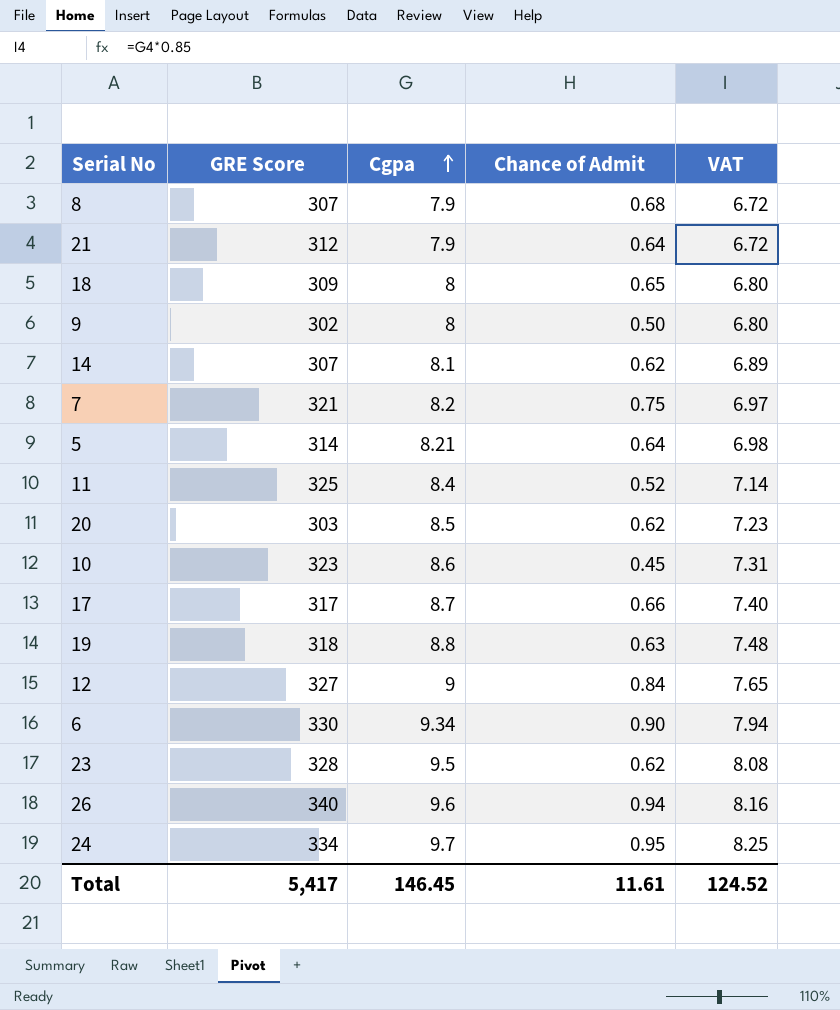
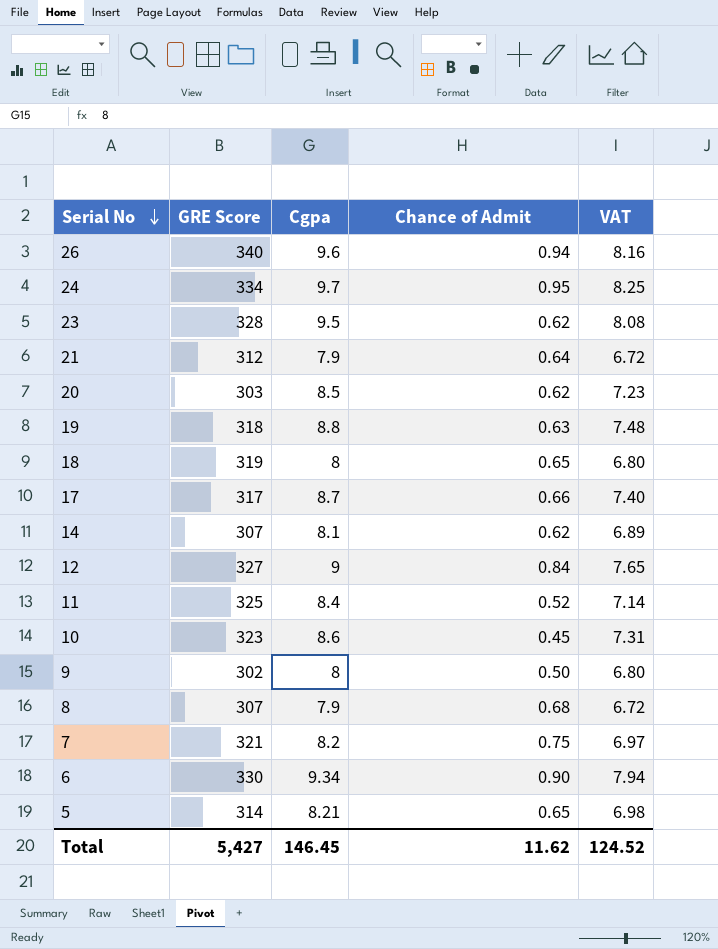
row order: Cgpa ascending -> Serial No descending
18 | GRE Score: 309 -> 319
5 | Chance of Admit: 0.64 -> 0.65
Total | GRE Score: 5,417 -> 5,427
Total | Chance of Admit: 11.61 -> 11.62

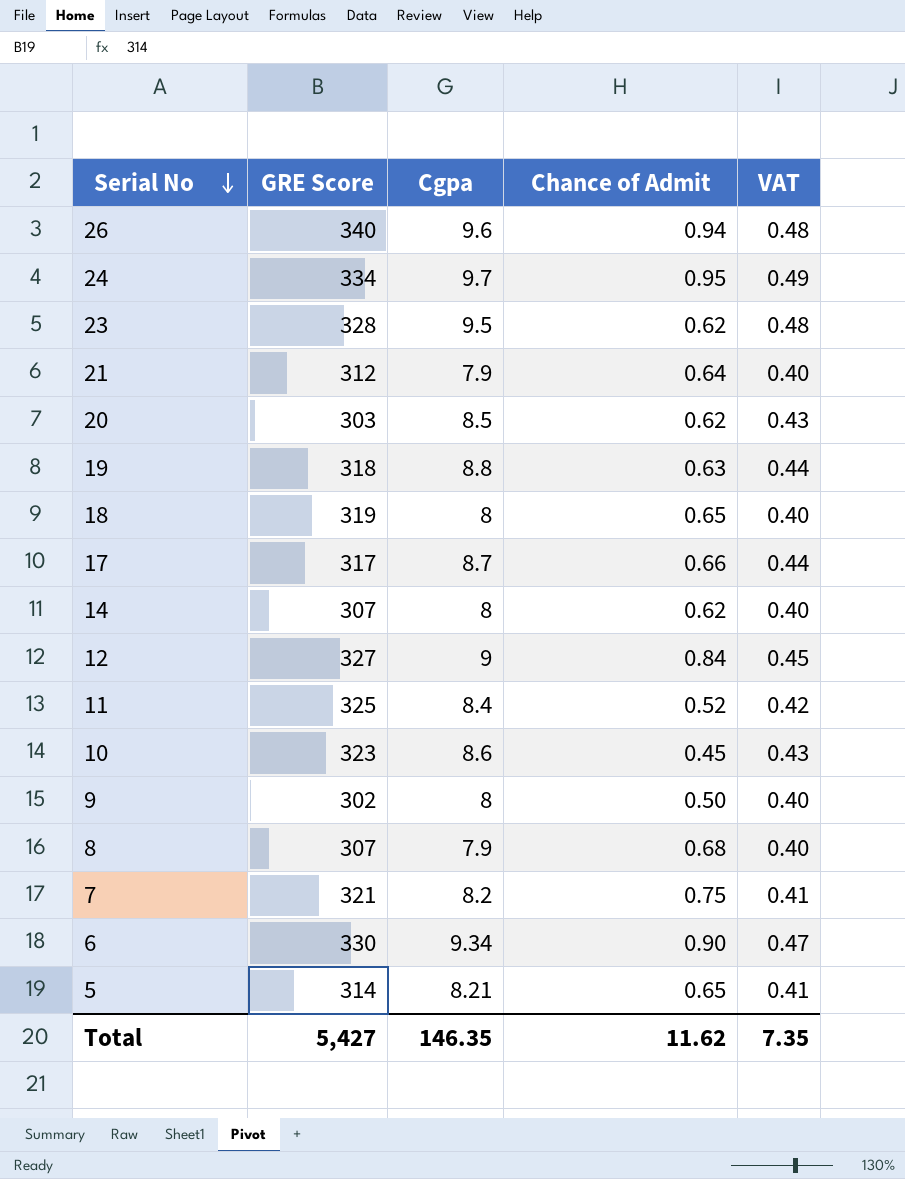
column VAT | formula: [Cgpa] * 0.85 -> [Cgpa] * 0.05
14 | Cgpa: 8.1 -> 8
Total | Cgpa: 146.45 -> 146.35
Total | VAT: 124.52 -> 7.35

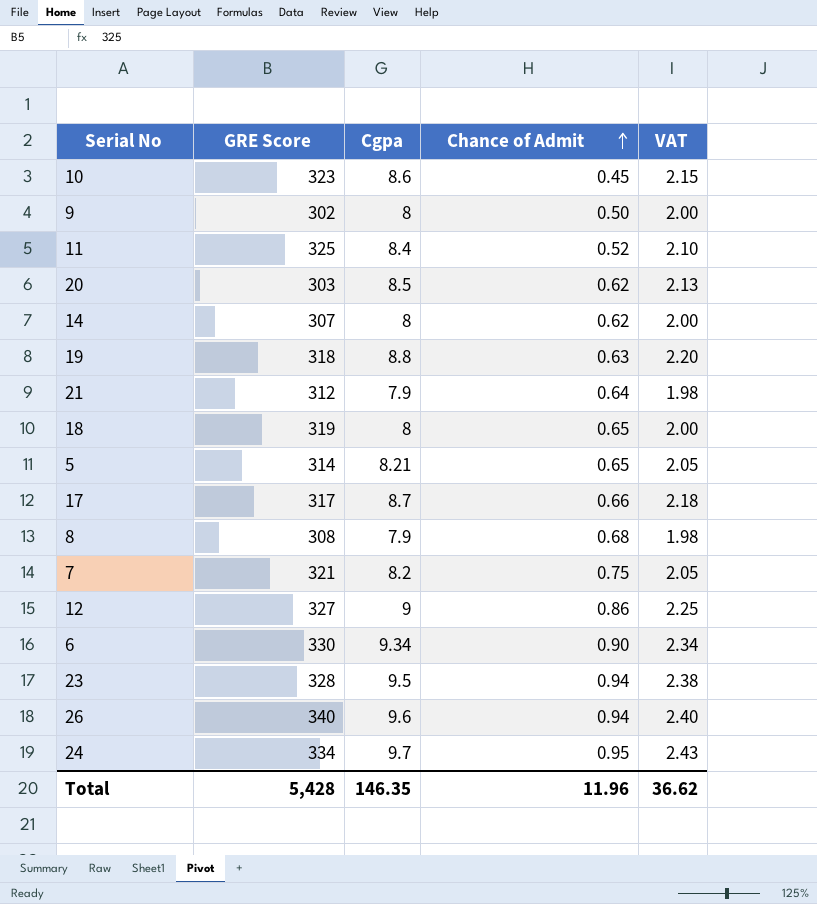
row order: Serial No descending -> Chance of Admit ascending
column VAT | formula: [Cgpa] * 0.05 -> [Cgpa] * 0.25
8 | GRE Score: 307 -> 308
12 | Chance of Admit: 0.84 -> 0.86
23 | Chance of Admit: 0.62 -> 0.94
Total | GRE Score: 5,427 -> 5,428
Total | Chance of Admit: 11.62 -> 11.96
Total | VAT: 7.35 -> 36.62

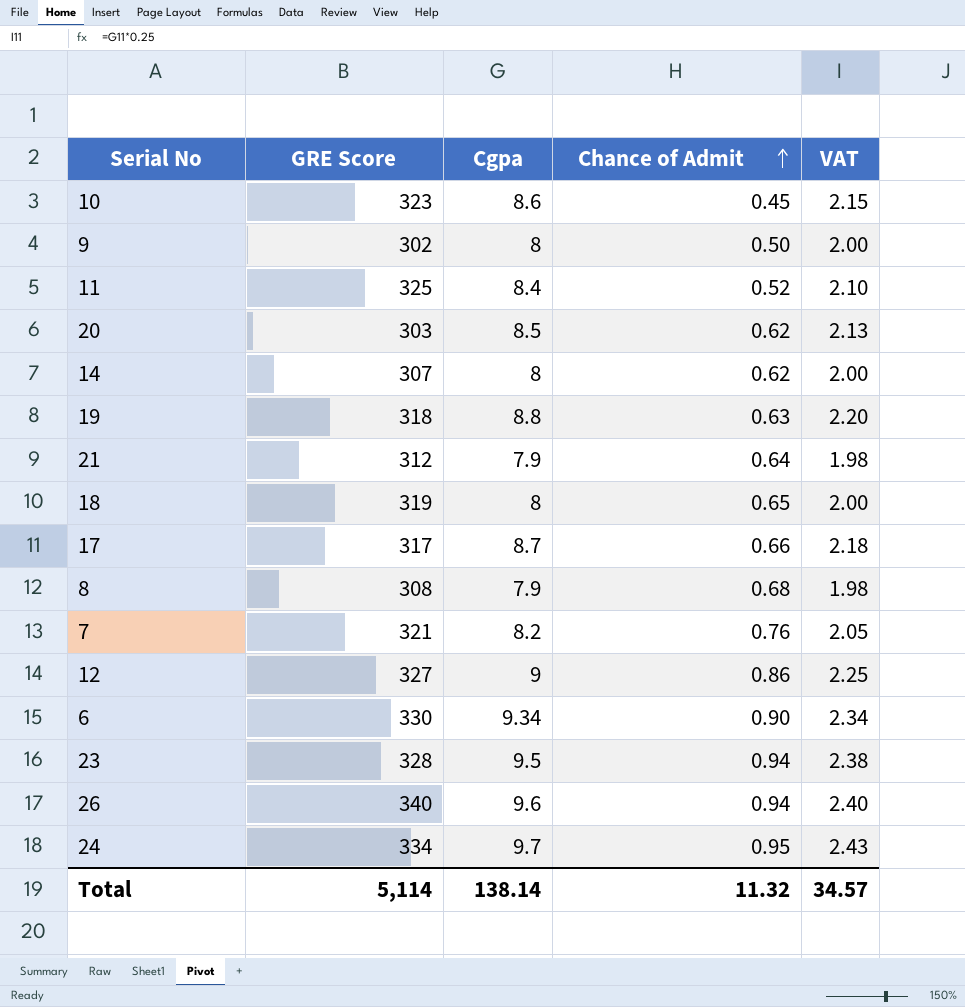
row 5: 314 | 8.21 | 0.65 | 2.05 -> none
7 | Chance of Admit: 0.75 -> 0.76
Total | GRE Score: 5,428 -> 5,114
Total | Cgpa: 146.35 -> 138.14
Total | Chance of Admit: 11.96 -> 11.32
Total | VAT: 36.62 -> 34.57

